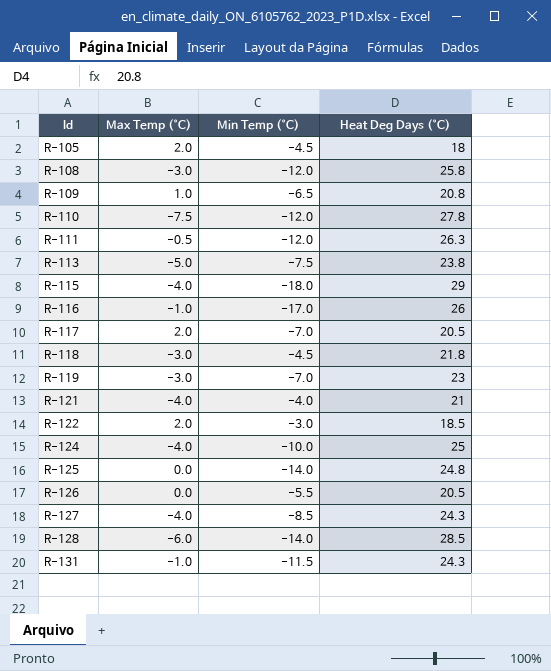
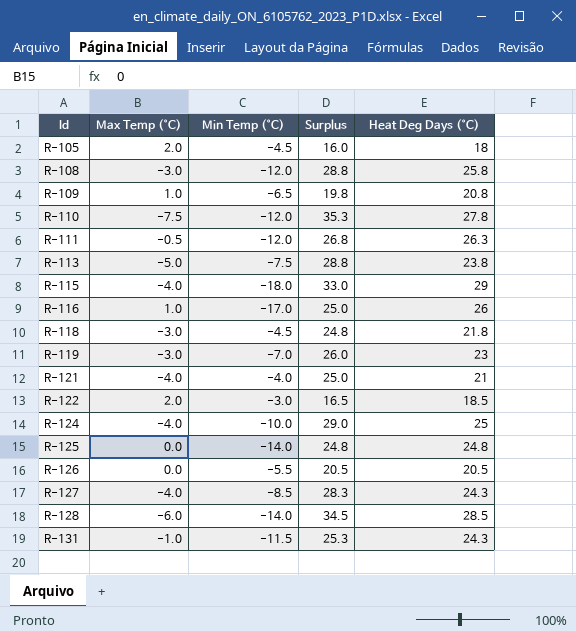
column Surplus | formula: none -> [Heat Deg Days (°C)] - [Max Temp (°C)]
row R-117: 2.0 | -7.0 | 20.5 -> none
R-116 | Max Temp (°C): -1.0 -> 1.0

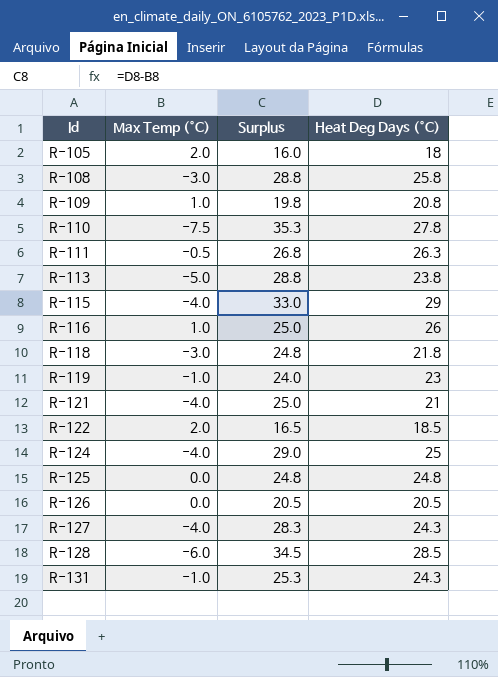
column Min Temp (°C) | position: 3 -> none
R-119 | Max Temp (°C): -3.0 -> -1.0
R-119 | Surplus: 26.0 -> 24.0

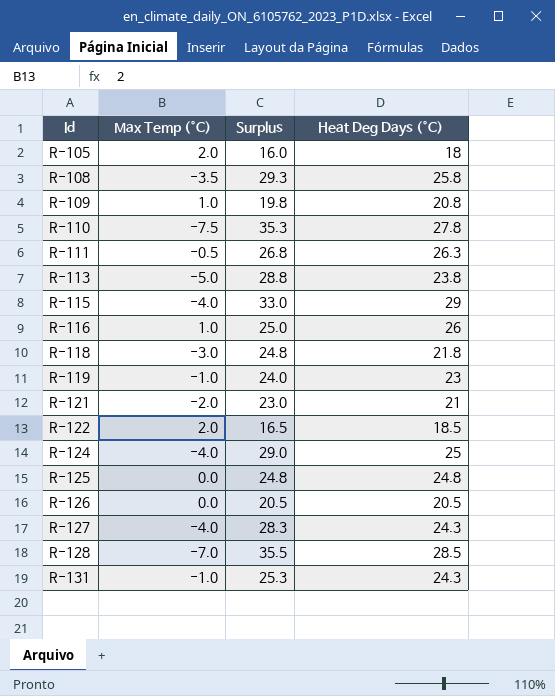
R-108 | Max Temp (°C): -3.0 -> -3.5
R-108 | Surplus: 28.8 -> 29.3
R-121 | Max Temp (°C): -4.0 -> -2.0
R-121 | Surplus: 25.0 -> 23.0
R-128 | Max Temp (°C): -6.0 -> -7.0
R-128 | Surplus: 34.5 -> 35.5

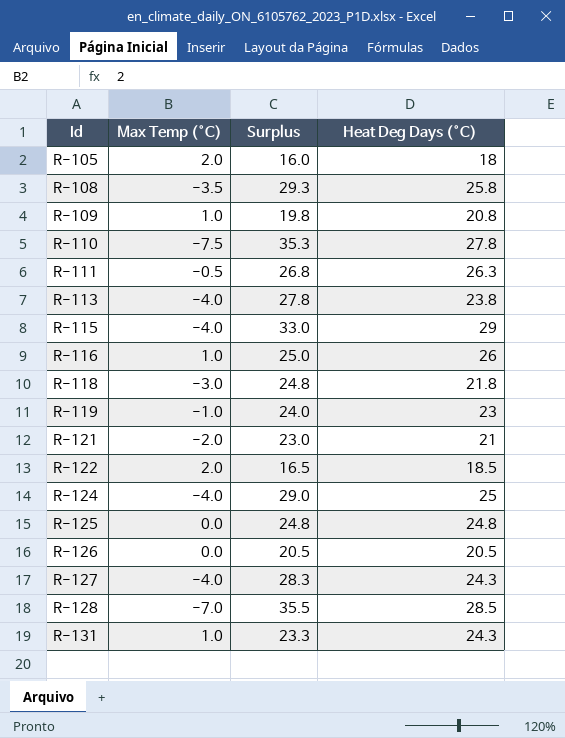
R-113 | Max Temp (°C): -5.0 -> -4.0
R-113 | Surplus: 28.8 -> 27.8
R-131 | Max Temp (°C): -1.0 -> 1.0
R-131 | Surplus: 25.3 -> 23.3

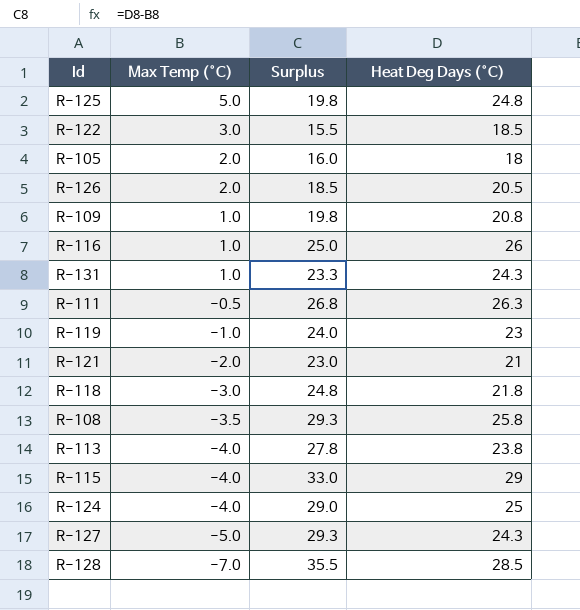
row order: Id ascending -> Max Temp (°C) descending
row R-110: -7.5 | 35.3 | 27.8 -> none
R-125 | Max Temp (°C): 0.0 -> 5.0
R-125 | Surplus: 24.8 -> 19.8
R-122 | Max Temp (°C): 2.0 -> 3.0
R-122 | Surplus: 16.5 -> 15.5
R-126 | Max Temp (°C): 0.0 -> 2.0
R-126 | Surplus: 20.5 -> 18.5
R-127 | Max Temp (°C): -4.0 -> -5.0
R-127 | Surplus: 28.3 -> 29.3

